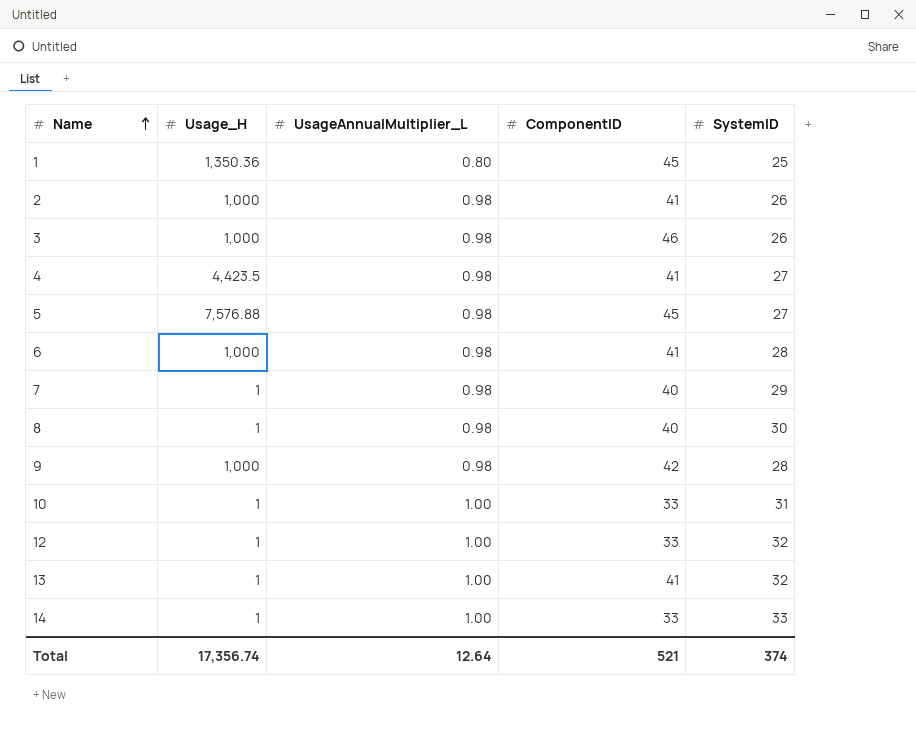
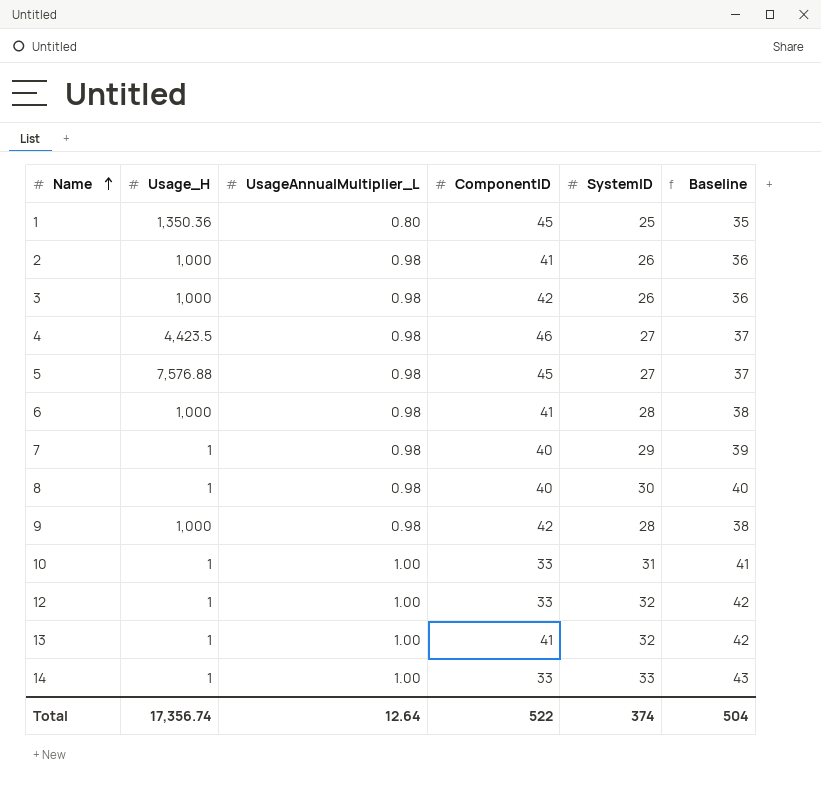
column Baseline | formula: none -> [SystemID] + 10
3 | ComponentID: 46 -> 42
4 | ComponentID: 41 -> 46
Total | ComponentID: 521 -> 522

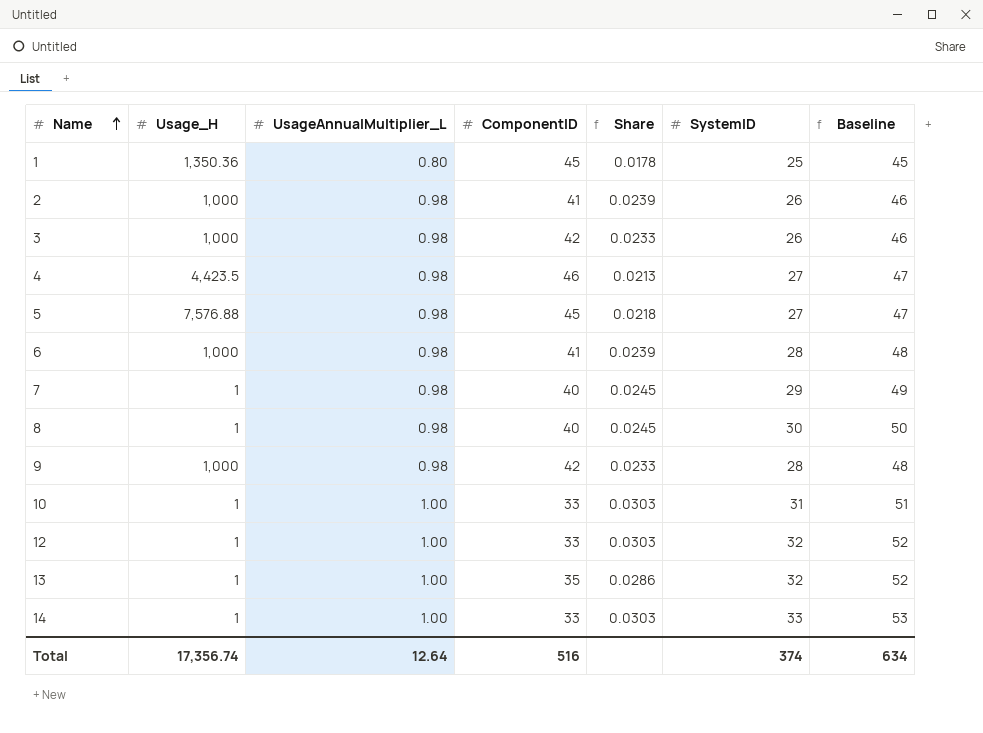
column Share | formula: none -> [UsageAnnualMultiplier_L] / [ComponentID]
column Baseline | formula: [SystemID] + 10 -> [SystemID] + 20
13 | ComponentID: 41 -> 35
Total | ComponentID: 522 -> 516
Total | Baseline: 504 -> 634

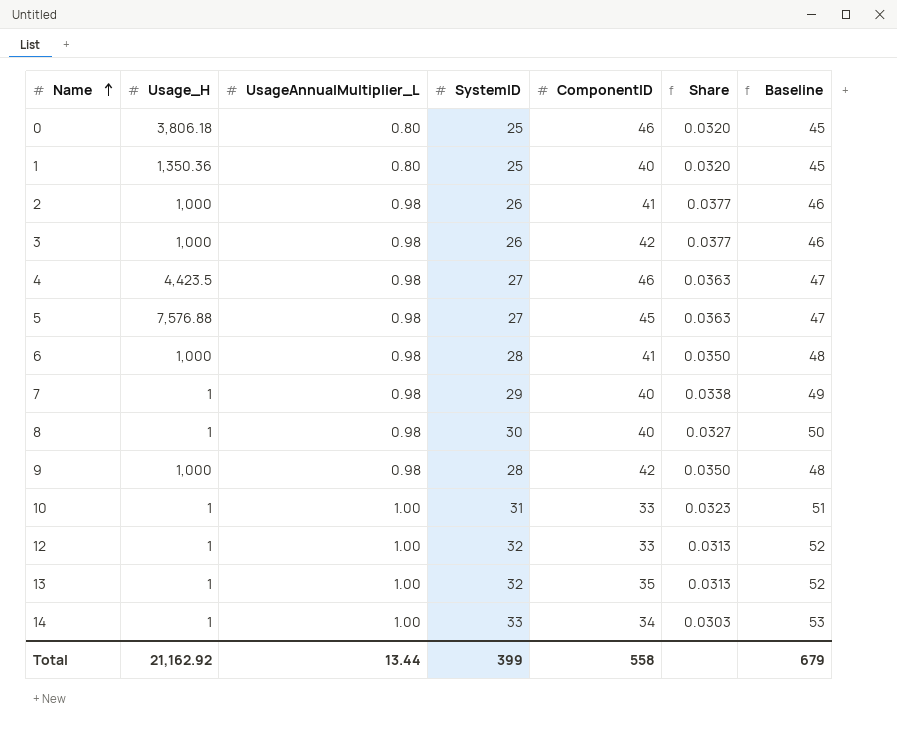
column SystemID | position: 6 -> 4
column Share | formula: [UsageAnnualMultiplier_L] / [ComponentID] -> [UsageAnnualMultiplier_L] / [SystemID]
row 0: none -> 3,806.18 | 0.80 | 25 | 46 | 0.0320 | 45
1 | ComponentID: 45 -> 40
14 | ComponentID: 33 -> 34
Total | Usage_H: 17,356.74 -> 21,162.92
Total | UsageAnnualMultiplier_L: 12.64 -> 13.44
Total | SystemID: 374 -> 399
Total | ComponentID: 516 -> 558
Total | Baseline: 634 -> 679

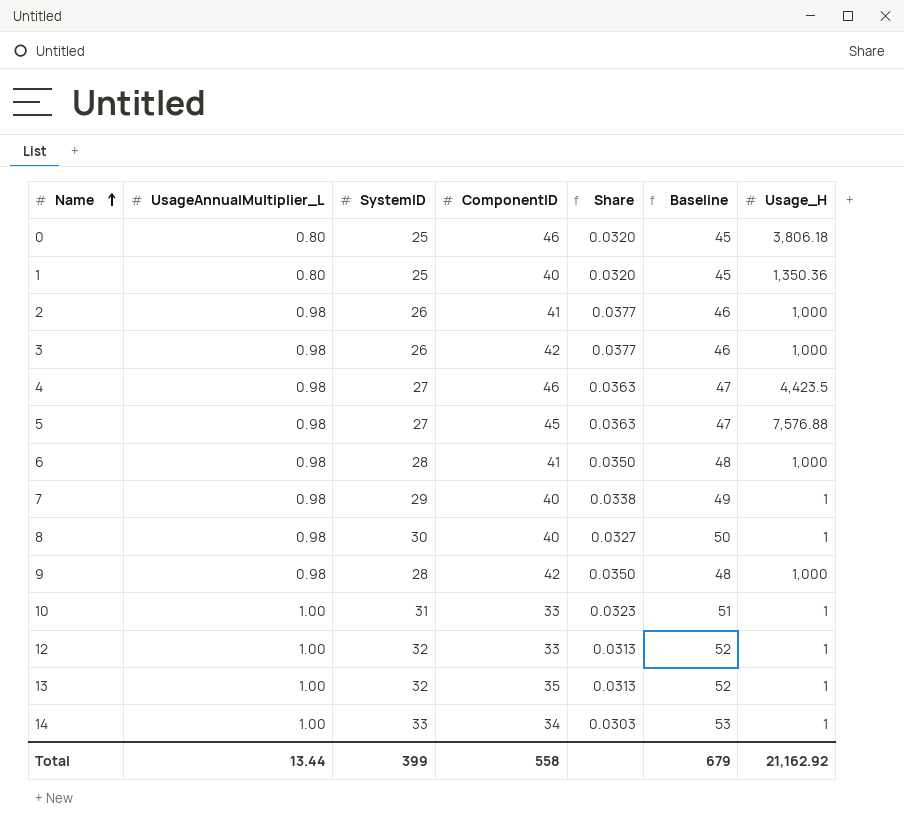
column Usage_H | position: 2 -> 7

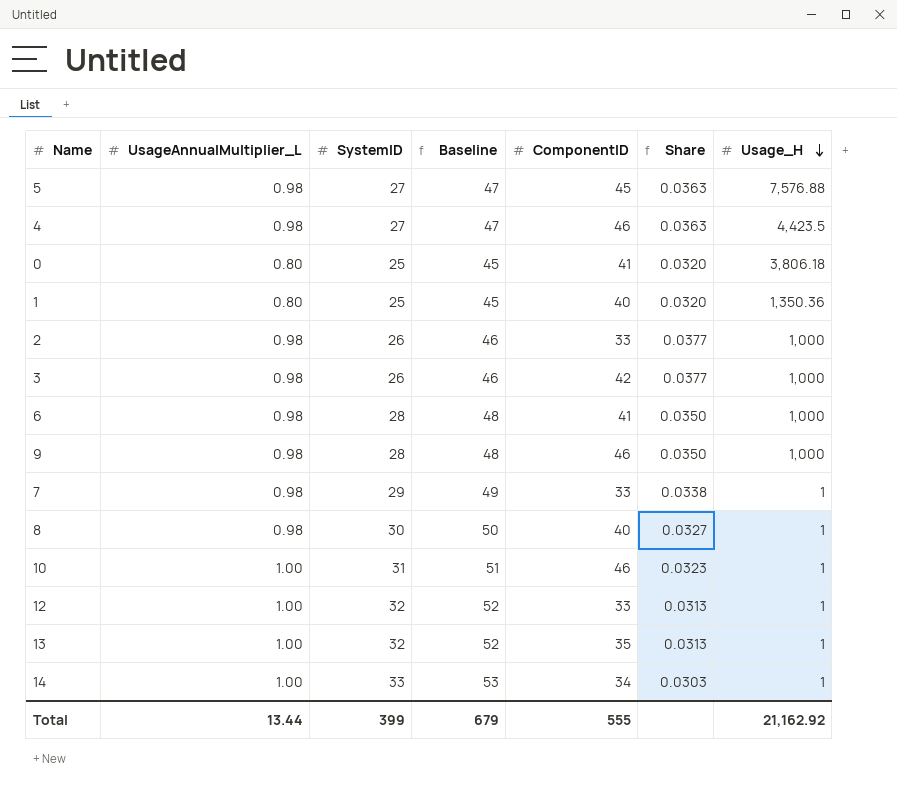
row order: Name ascending -> Usage_H descending
column Baseline | position: 6 -> 4
0 | ComponentID: 46 -> 41
2 | ComponentID: 41 -> 33
9 | ComponentID: 42 -> 46
7 | ComponentID: 40 -> 33
10 | ComponentID: 33 -> 46
Total | ComponentID: 558 -> 555

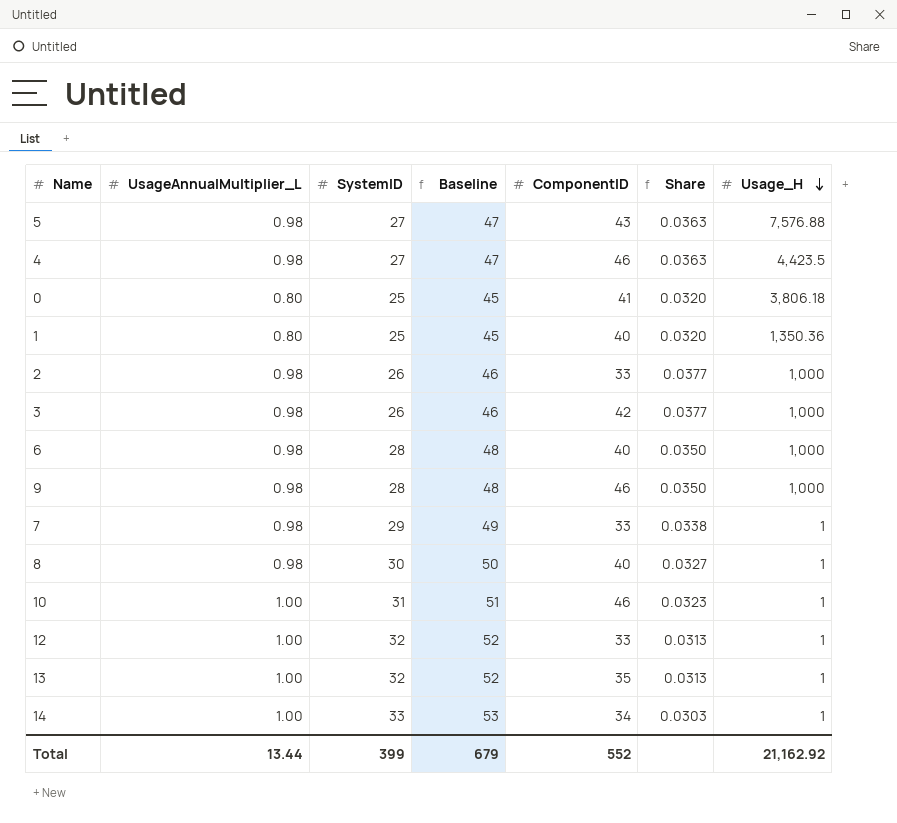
5 | ComponentID: 45 -> 43
6 | ComponentID: 41 -> 40
Total | ComponentID: 555 -> 552

